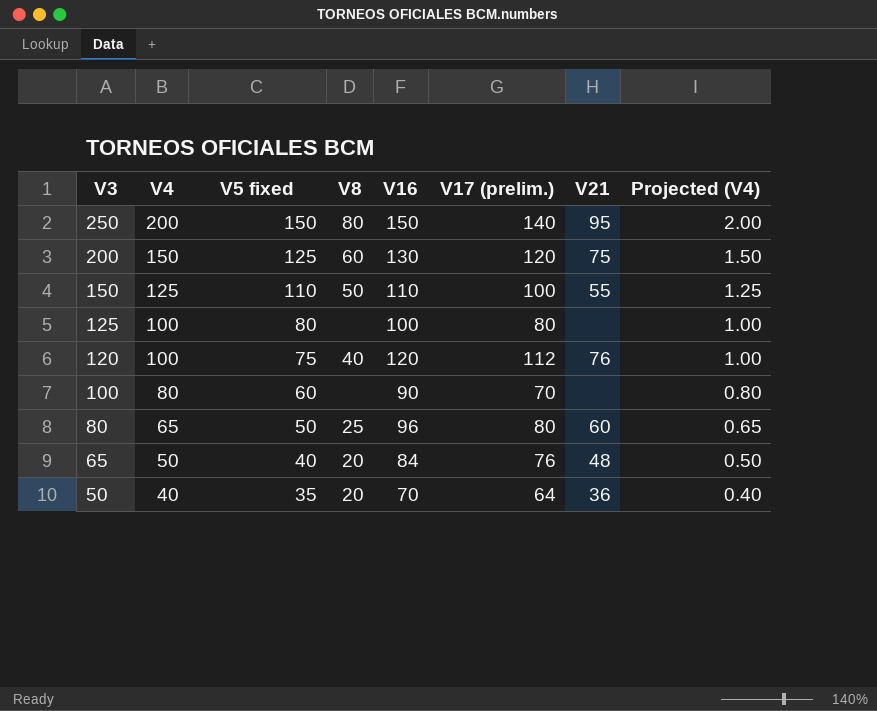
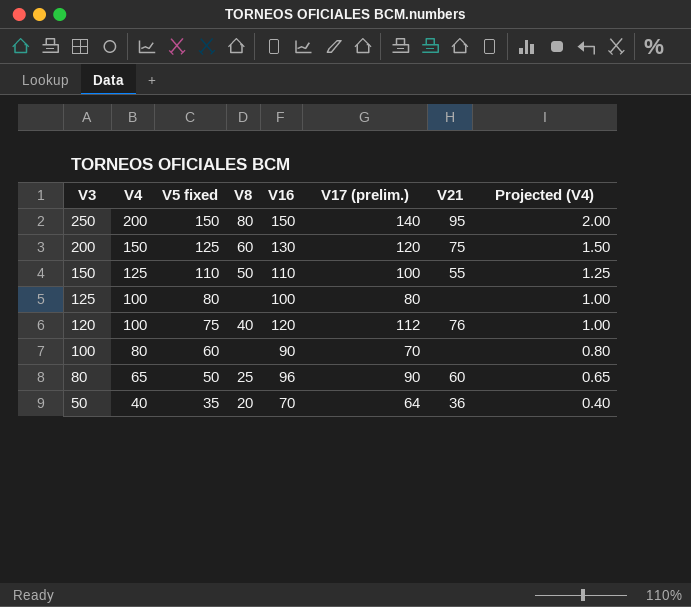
row 65: 50 | 40 | 20 | 84 | 76 | 48 | 0.50 -> none
80 | V17 (prelim.): 80 -> 90

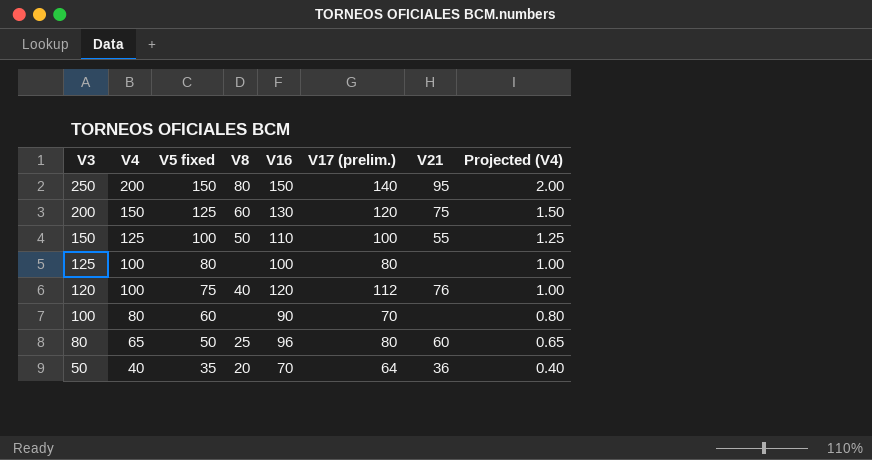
150 | V5 fixed: 110 -> 100
80 | V17 (prelim.): 90 -> 80

